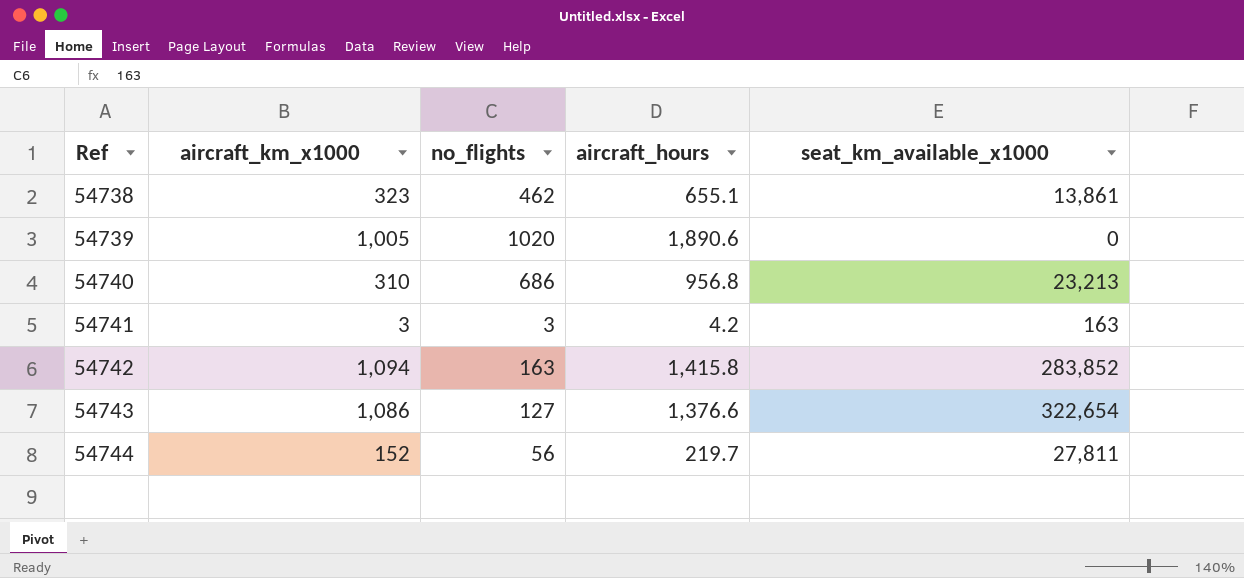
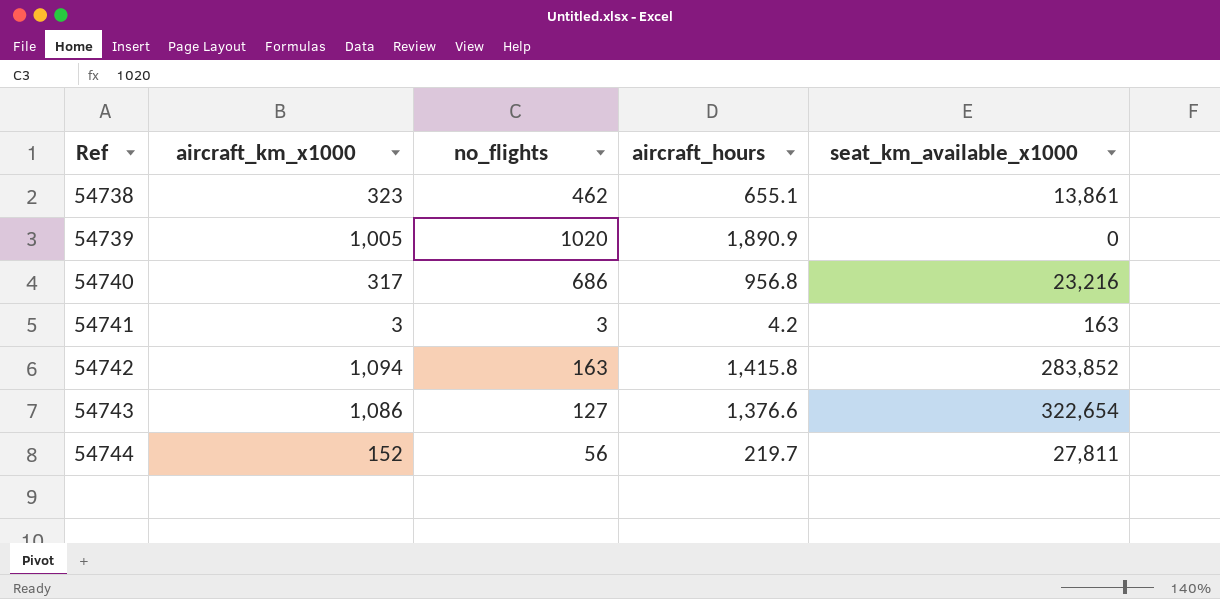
54739 | aircraft_hours: 1,890.6 -> 1,890.9
54740 | aircraft_km_x1000: 310 -> 317
54740 | seat_km_available_x1000: 23,213 -> 23,216

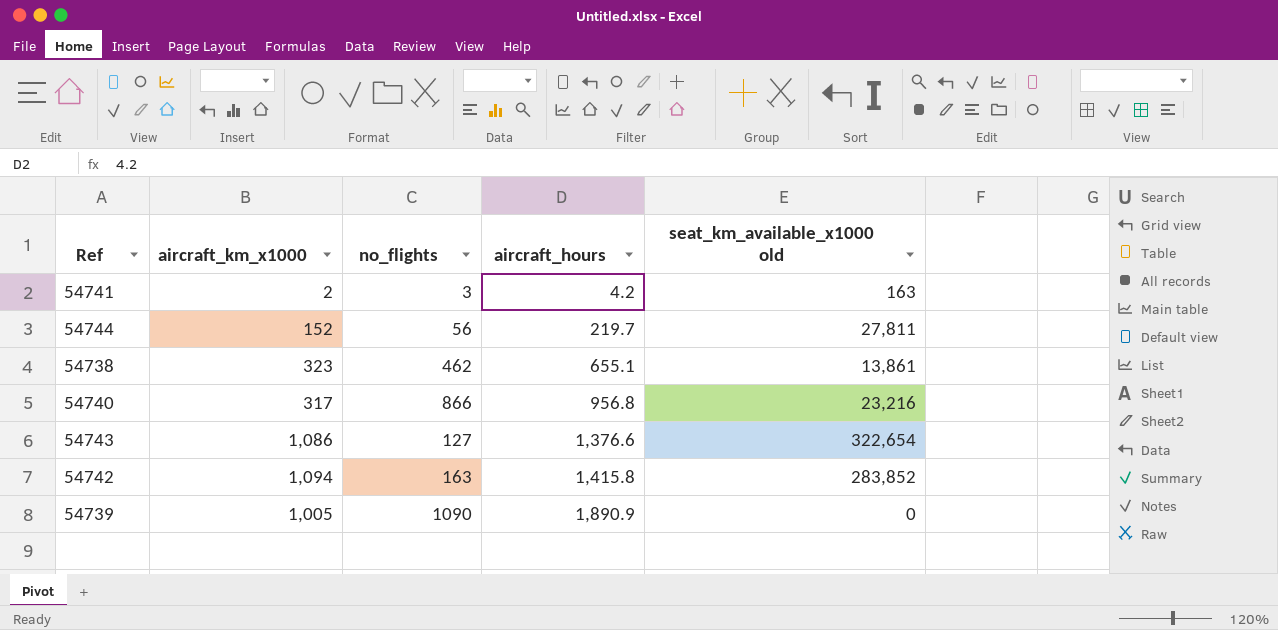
row order: Ref ascending -> aircraft_hours ascending
column name: seat_km_available_x1000 -> seat_km_available_x1000 old
54741 | aircraft_km_x1000: 3 -> 2
54740 | no_flights: 686 -> 866
54739 | no_flights: 1020 -> 1090

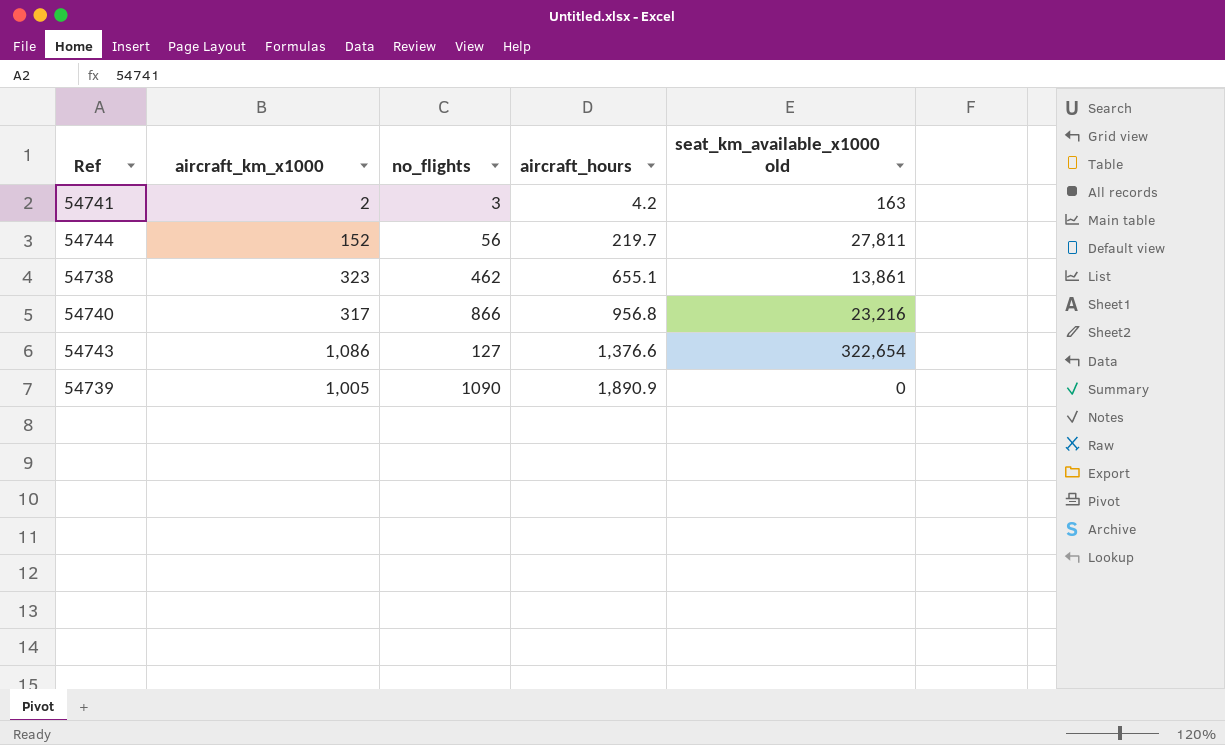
row 54742: 1,094 | 163 | 1,415.8 | 283,852 -> none

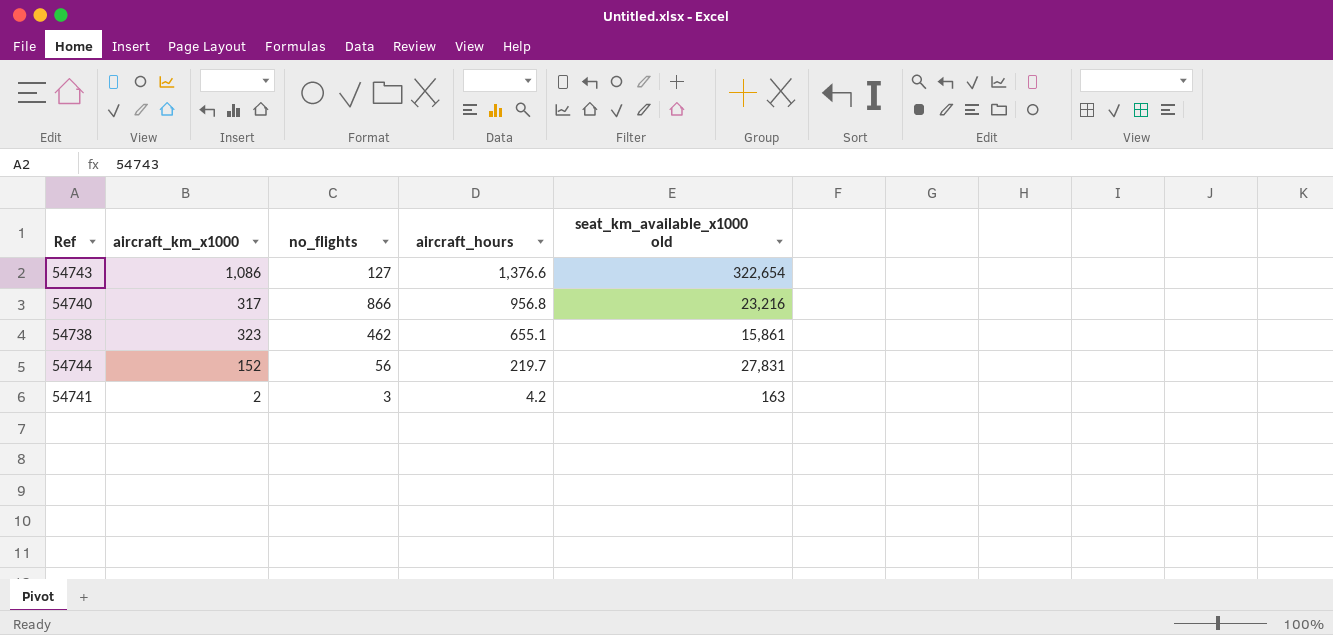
row order: aircraft_hours ascending -> aircraft_hours descending
row 54739: 1,005 | 1090 | 1,890.9 | 0 -> none
54738 | seat_km_available_x1000 old: 13,861 -> 15,861
54744 | seat_km_available_x1000 old: 27,811 -> 27,831

